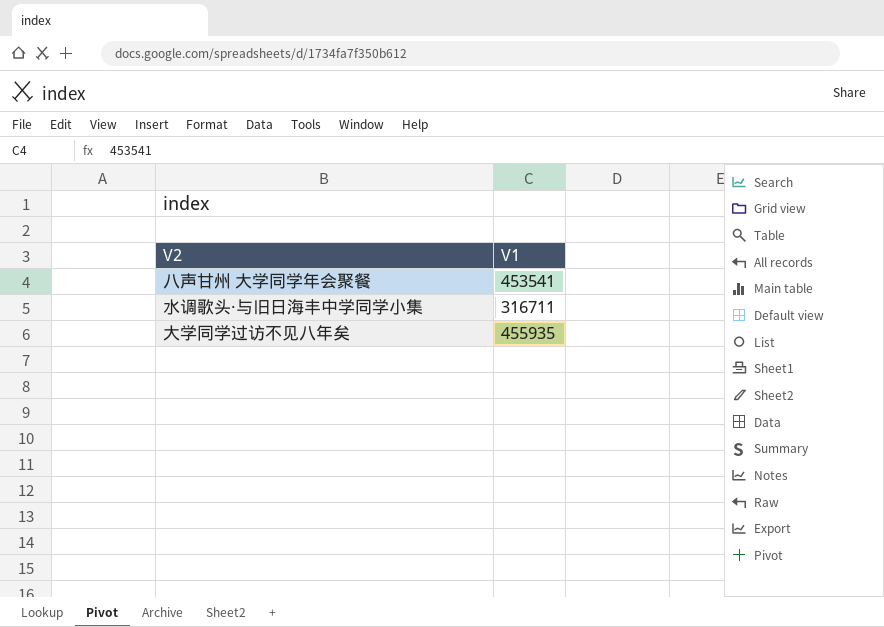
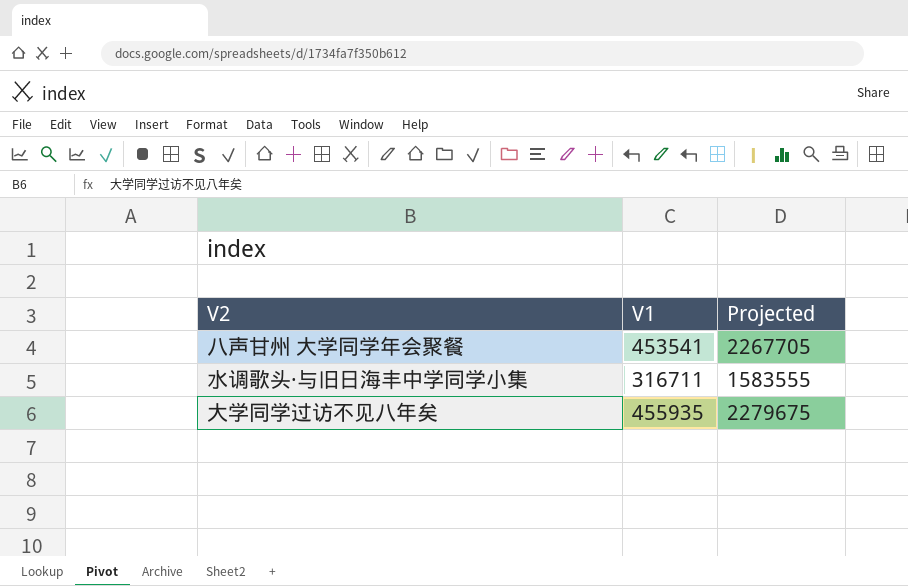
column Projected | formula: none -> [V1] * 5

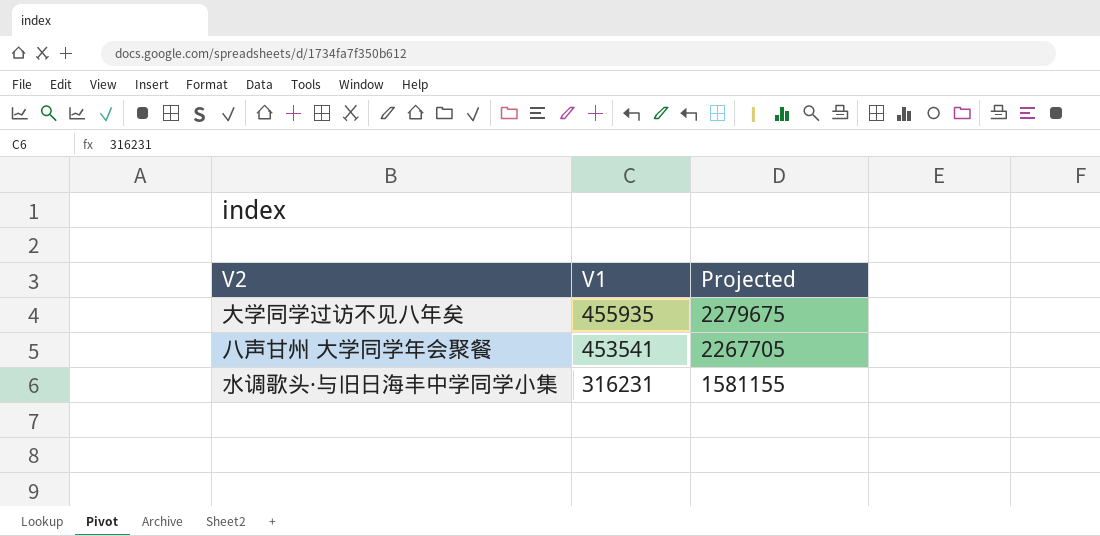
row order: none -> V1 descending
水调歌头·与旧日海丰中学同学小集 | V1: 316711 -> 316231
水调歌头·与旧日海丰中学同学小集 | Projected: 1583555 -> 1581155

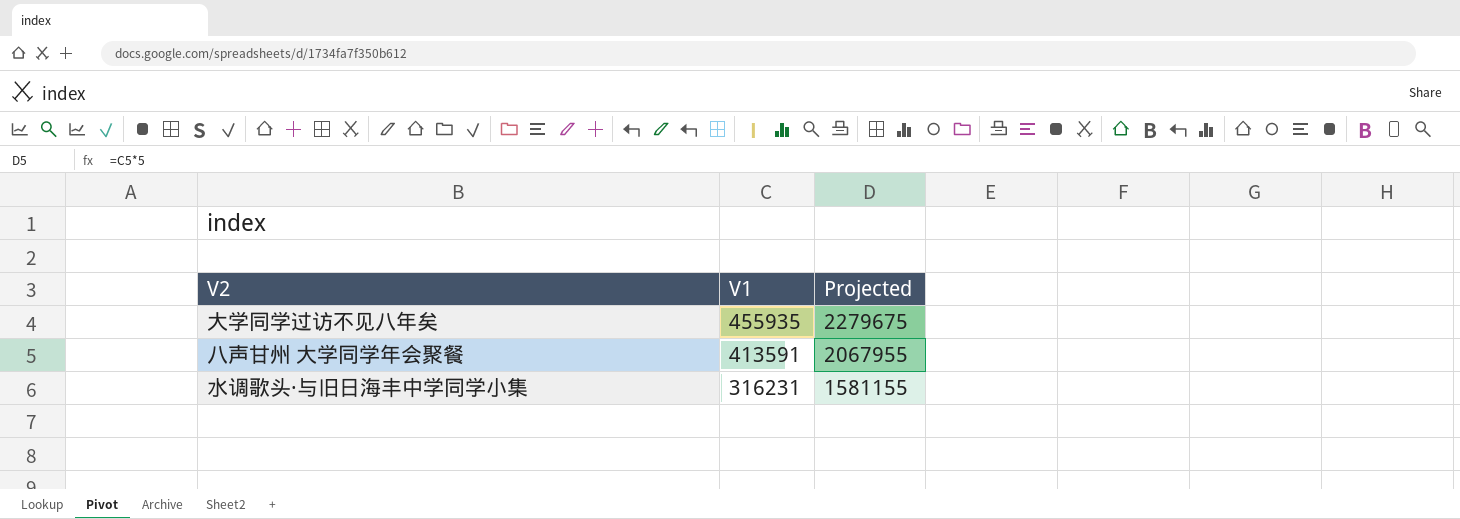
八声甘州 大学同学年会聚餐 | V1: 453541 -> 413591
八声甘州 大学同学年会聚餐 | Projected: 2267705 -> 2067955

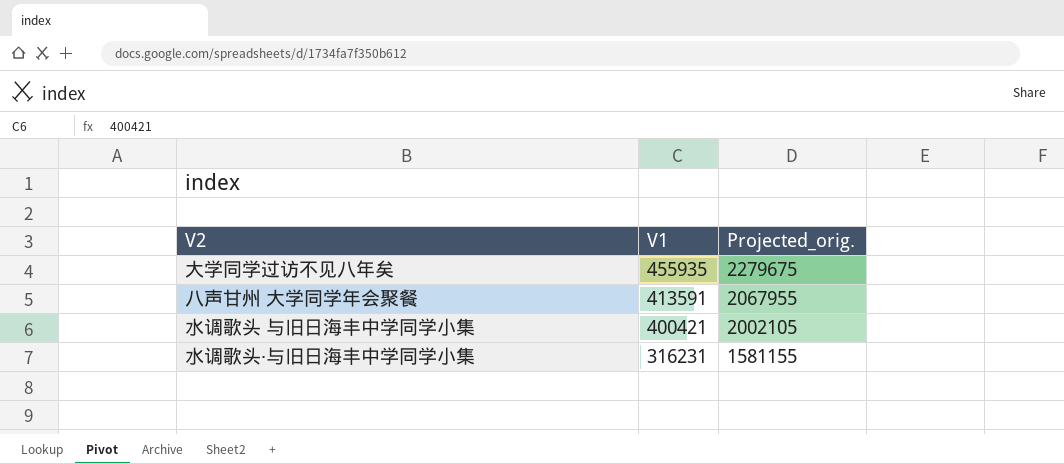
column name: Projected -> Projected_orig.
row 水调歌头 与旧日海丰中学同学小集: none -> 400421 | 2002105

